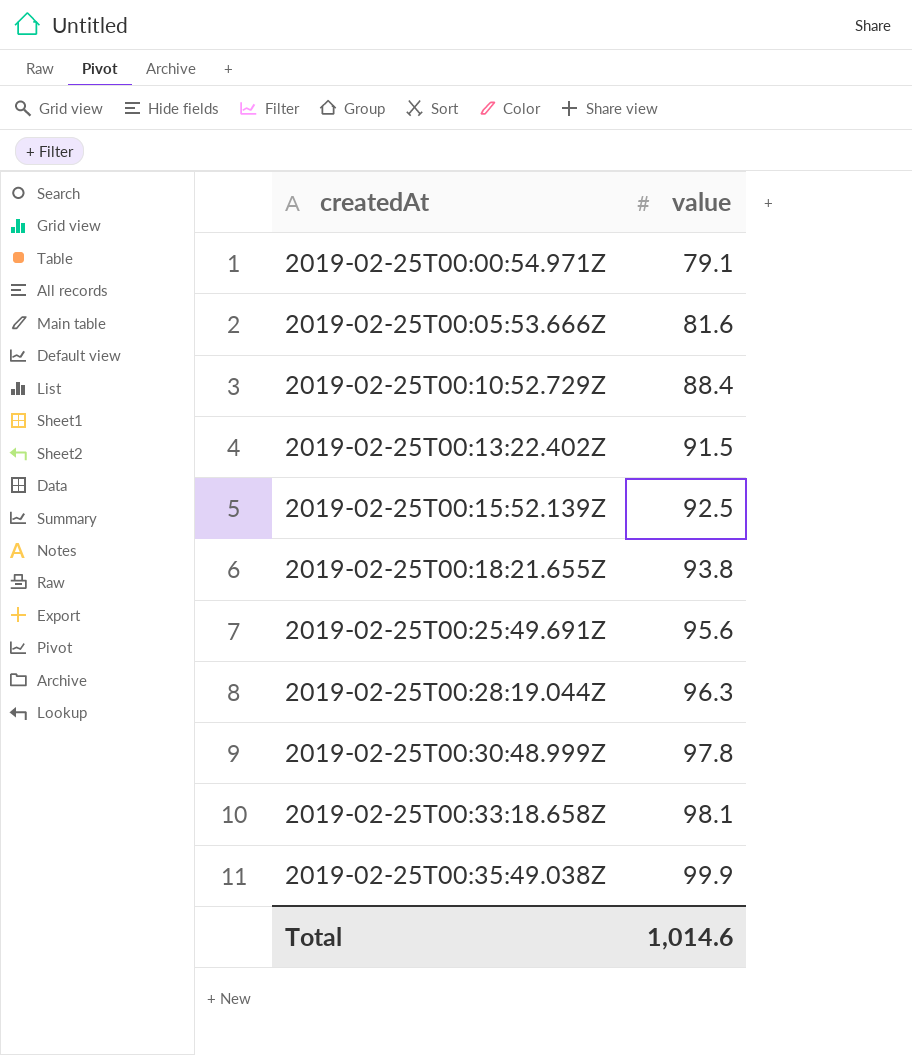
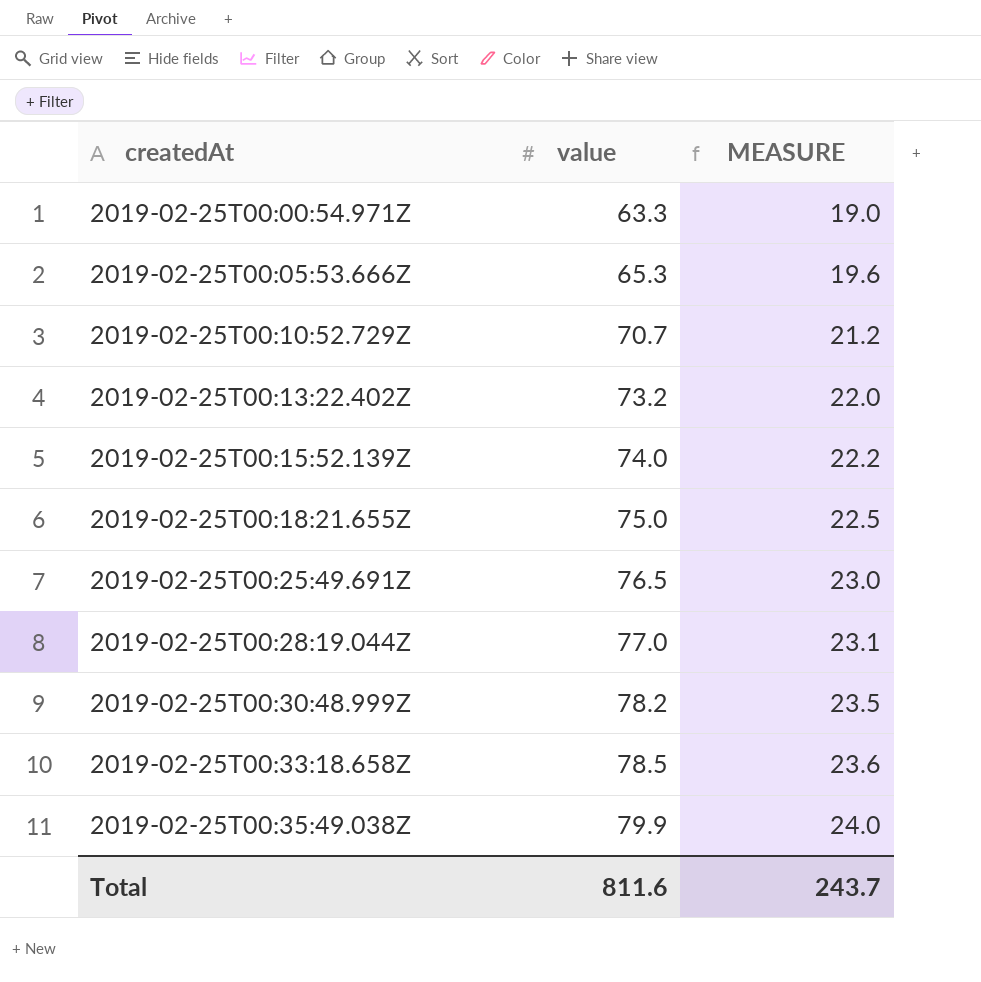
column MEASURE | formula: none -> [value] * 0.3
2019-02-25T00:00:54.971Z | value: 79.1 -> 63.3
2019-02-25T00:05:53.666Z | value: 81.6 -> 65.3
2019-02-25T00:10:52.729Z | value: 88.4 -> 70.7
2019-02-25T00:13:22.402Z | value: 91.5 -> 73.2
2019-02-25T00:15:52.139Z | value: 92.5 -> 74.0
2019-02-25T00:18:21.655Z | value: 93.8 -> 75.0
2019-02-25T00:25:49.691Z | value: 95.6 -> 76.5
2019-02-25T00:28:19.044Z | value: 96.3 -> 77.0
2019-02-25T00:30:48.999Z | value: 97.8 -> 78.2
2019-02-25T00:33:18.658Z | value: 98.1 -> 78.5
2019-02-25T00:35:49.038Z | value: 99.9 -> 79.9
Total | value: 1,014.6 -> 811.6

